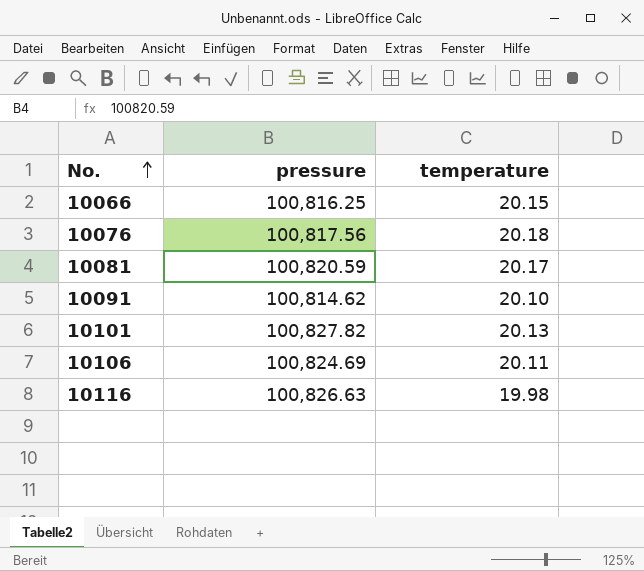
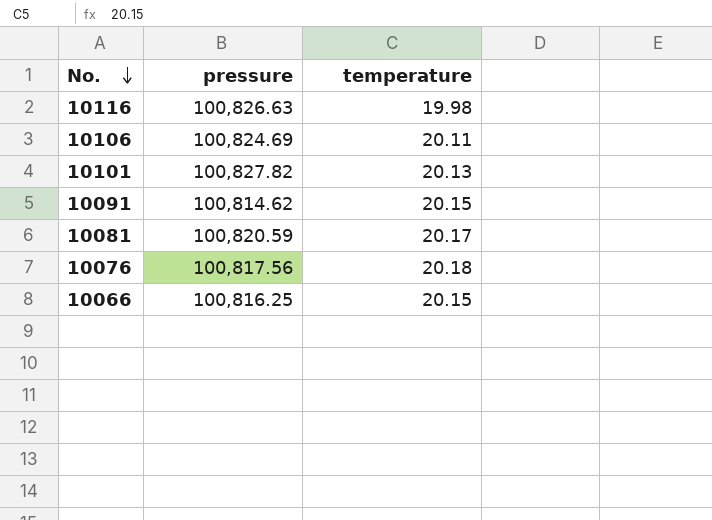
row order: No. ascending -> No. descending
10091 | temperature: 20.10 -> 20.15

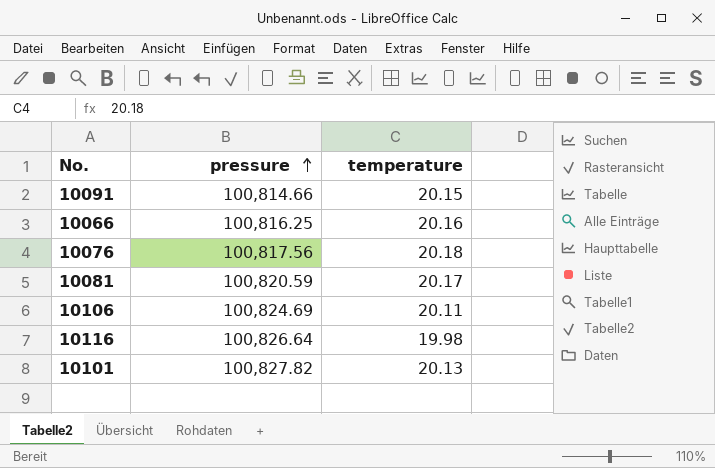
row order: No. descending -> pressure ascending
10091 | pressure: 100,814.62 -> 100,814.66
10066 | temperature: 20.15 -> 20.16
10116 | pressure: 100,826.63 -> 100,826.64

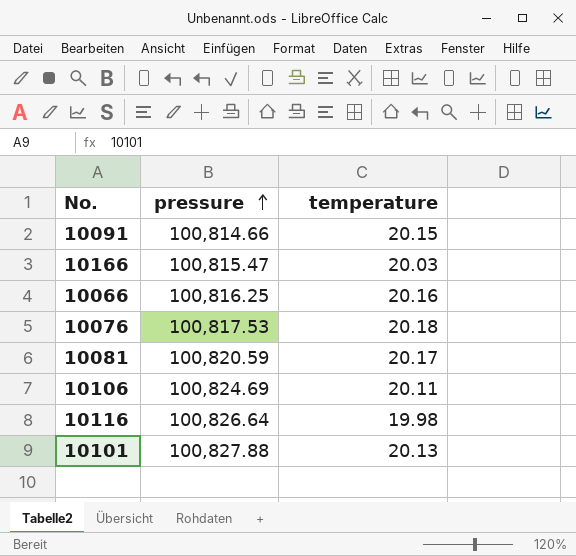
row 10166: none -> 100,815.47 | 20.03
10076 | pressure: 100,817.56 -> 100,817.53
10101 | pressure: 100,827.82 -> 100,827.88

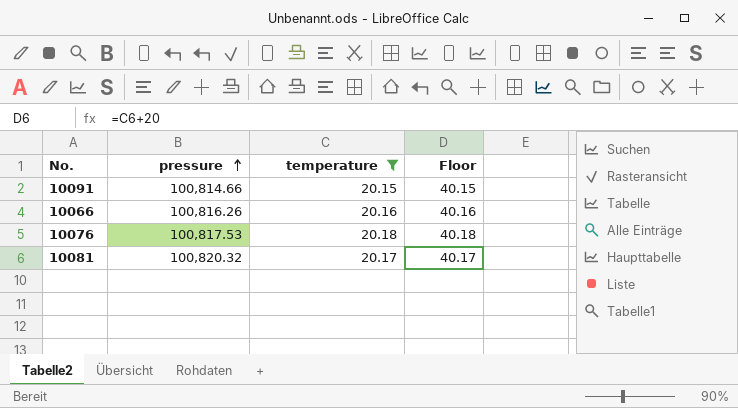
filter: none -> temperature >= 20.15
column Floor | formula: none -> [temperature] + 20
10066 | pressure: 100,816.25 -> 100,816.26
10081 | pressure: 100,820.59 -> 100,820.32

